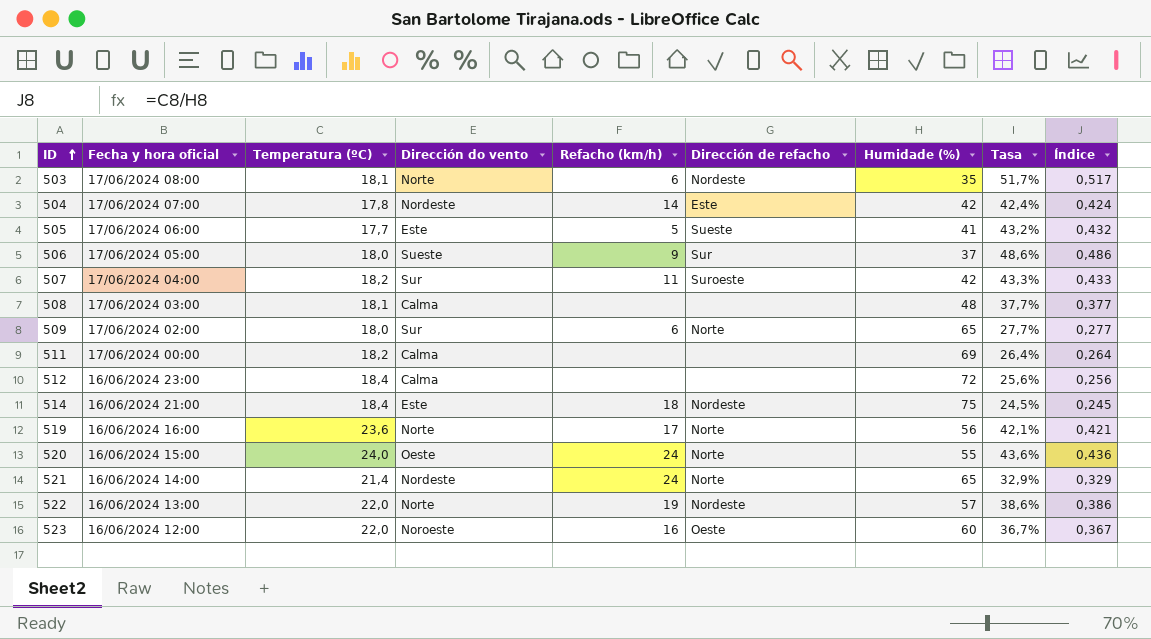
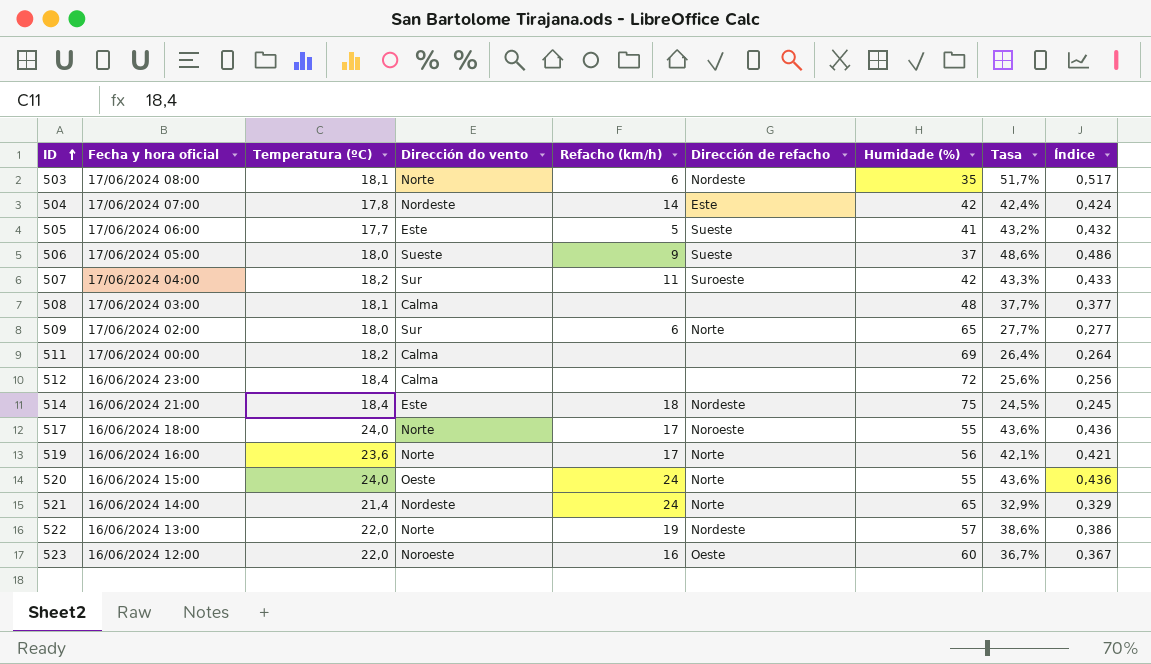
506 | Dirección de refacho: Sur -> Sueste
row 517: none -> 16/06/2024 18:00 | 24,0 | Norte | 17 | Noroeste | 55 | 43,6% | 0,436

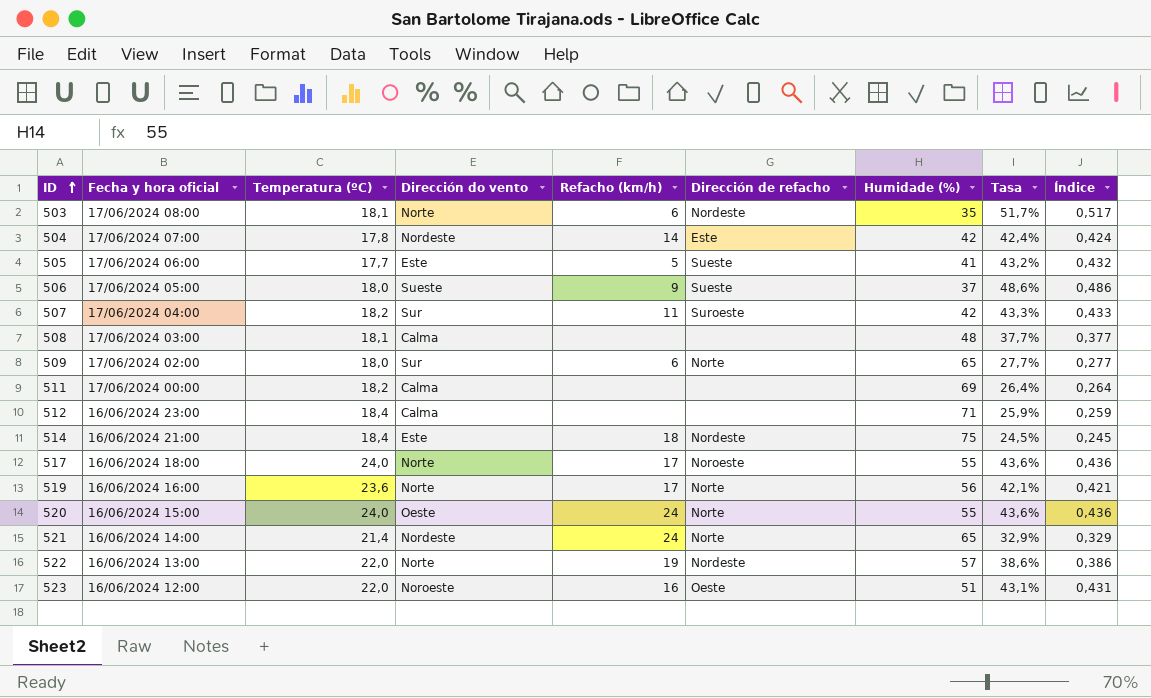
512 | Humidade (%): 72 -> 71
512 | Tasa: 25,6% -> 25,9%
512 | Índice: 0,256 -> 0,259
523 | Humidade (%): 60 -> 51
523 | Tasa: 36,7% -> 43,1%
523 | Índice: 0,367 -> 0,431

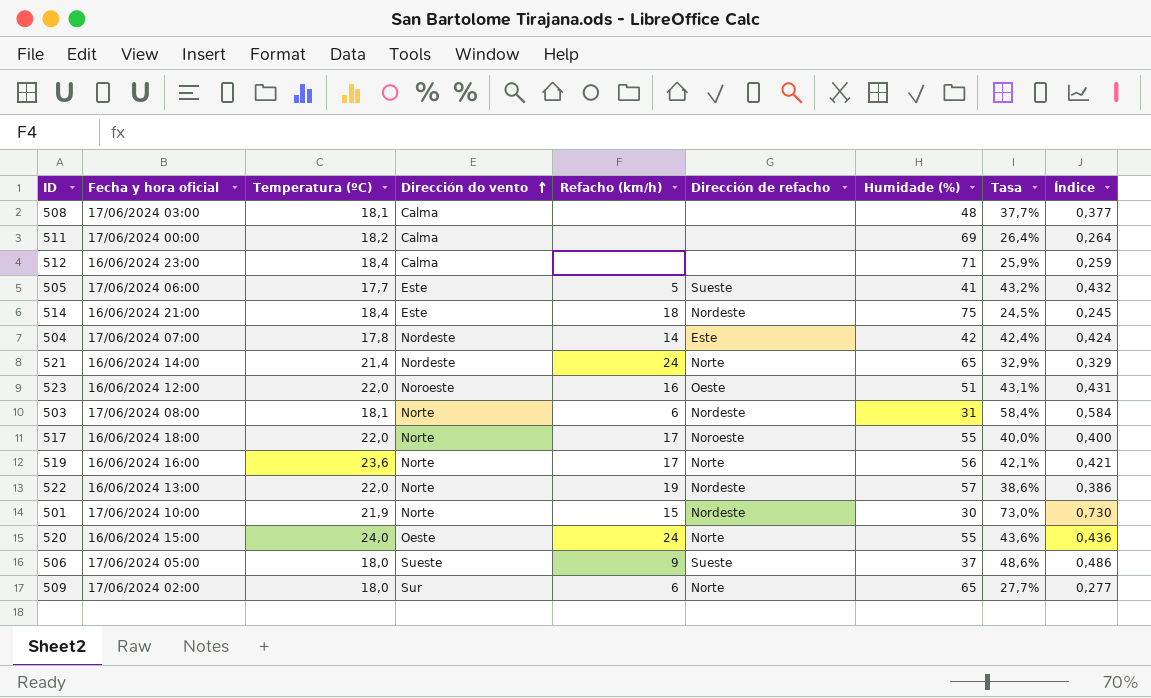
row order: ID ascending -> Dirección do vento ascending
row 507: 17/06/2024 04:00 | 18,2 | Sur | 11 | Suroeste | 42 | 43,3% | 0,433 -> none
503 | Humidade (%): 35 -> 31
503 | Tasa: 51,7% -> 58,4%
503 | Índice: 0,517 -> 0,584
517 | Temperatura (ºC): 24,0 -> 22,0
517 | Tasa: 43,6% -> 40,0%
517 | Índice: 0,436 -> 0,400
row 501: none -> 17/06/2024 10:00 | 21,9 | Norte | 15 | Nordeste | 30 | 73,0% | 0,730

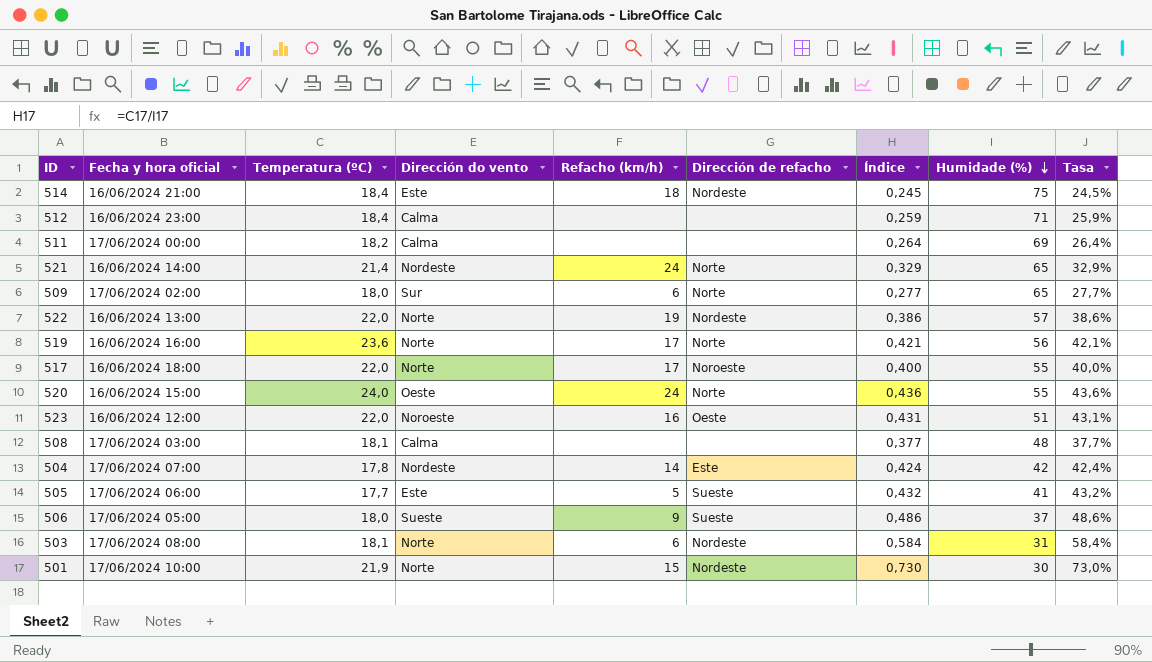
row order: Dirección do vento ascending -> Humidade (%) descending
column Índice | position: 9 -> 7

